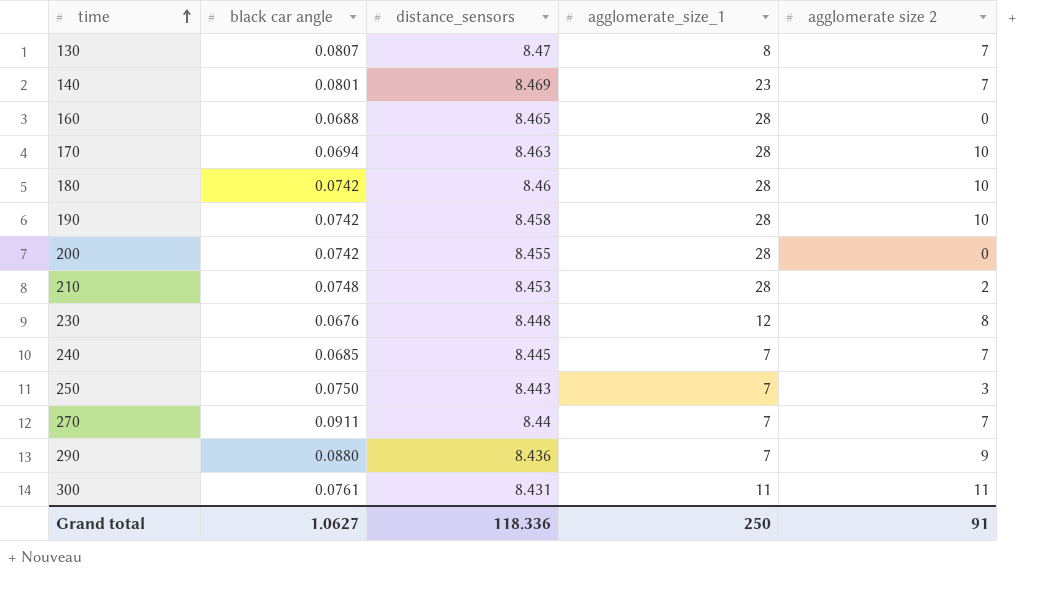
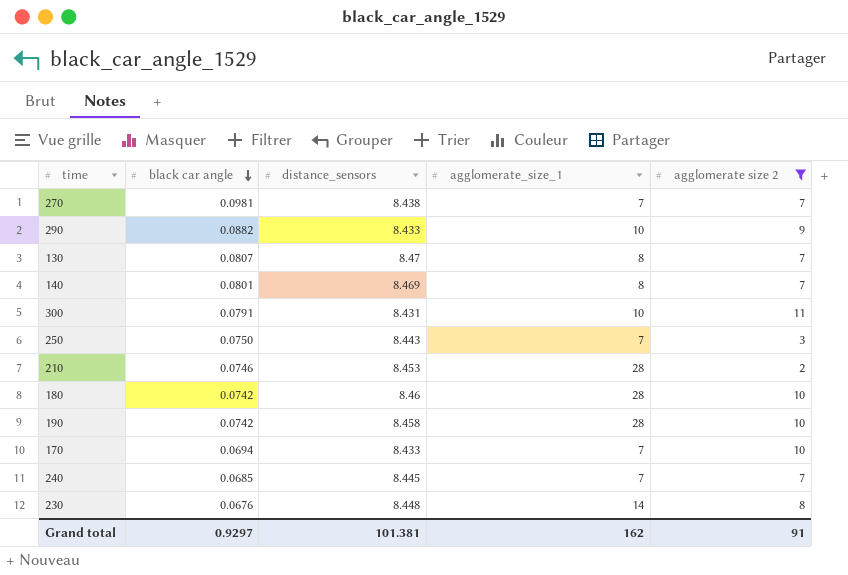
filter: none -> agglomerate size 2 != 0
row order: time ascending -> black car angle descending
270 | black car angle: 0.0911 -> 0.0981
270 | distance_sensors: 8.44 -> 8.438
290 | black car angle: 0.0880 -> 0.0882
290 | distance_sensors: 8.436 -> 8.433
290 | agglomerate_size_1: 7 -> 10
140 | agglomerate_size_1: 23 -> 8
300 | black car angle: 0.0761 -> 0.0791
300 | agglomerate_size_1: 11 -> 10
210 | black car angle: 0.0748 -> 0.0746
170 | distance_sensors: 8.463 -> 8.433
170 | agglomerate_size_1: 28 -> 7
230 | agglomerate_size_1: 12 -> 14
Grand total | black car angle: 1.0627 -> 0.9297
Grand total | distance_sensors: 118.336 -> 101.381
Grand total | agglomerate_size_1: 250 -> 162

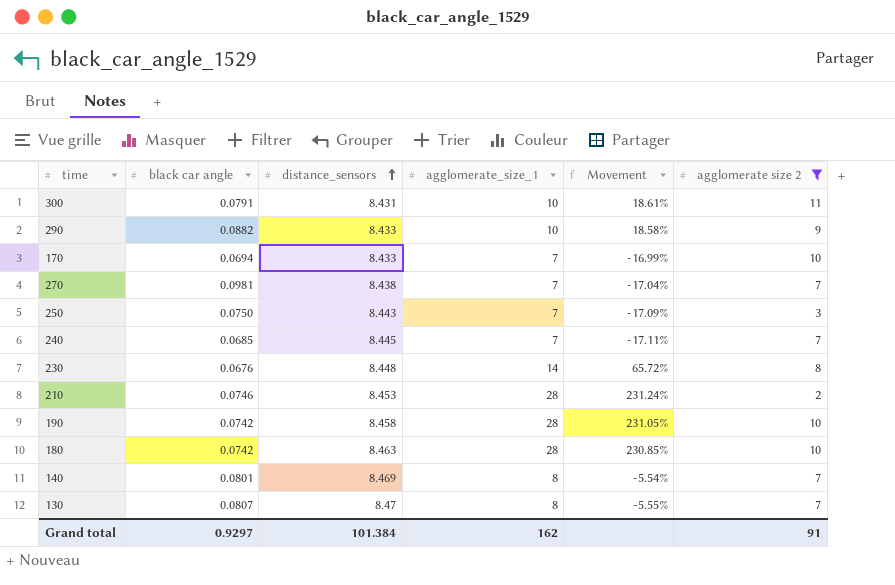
row order: black car angle descending -> distance_sensors ascending
column Movement | formula: none -> ([agglomerate_size_1] - [distance_sensors]) / [distance_sensors]
180 | distance_sensors: 8.46 -> 8.463
Grand total | distance_sensors: 101.381 -> 101.384

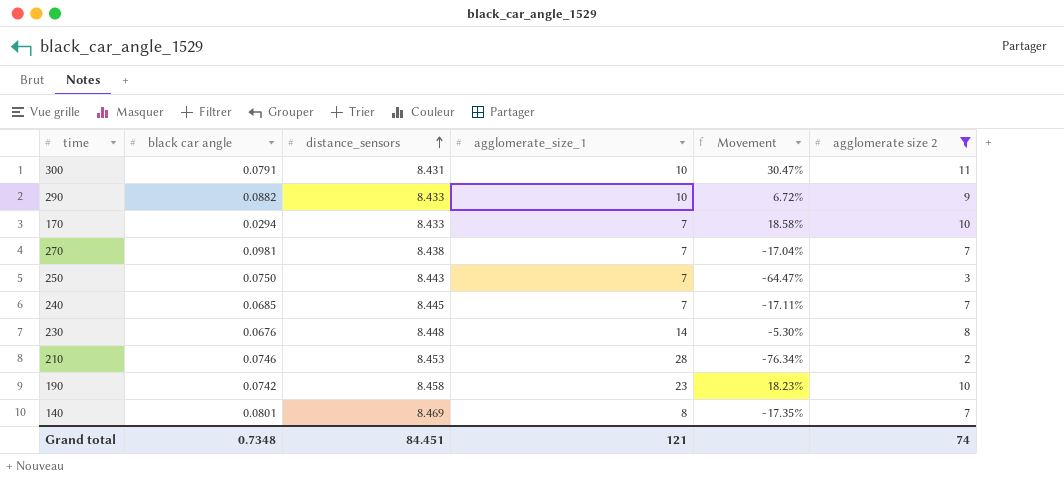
column Movement | formula: ([agglomerate_size_1] - [distance_sensors]) / [distance_sensors] -> ([agglomerate size 2] - [distance_sensors]) / [distance_sensors]
row 180: 0.0742 | 8.463 | 28 | 230.85% | 10 -> none
row 130: 0.0807 | 8.47 | 8 | -5.55% | 7 -> none
170 | black car angle: 0.0694 -> 0.0294
190 | agglomerate_size_1: 28 -> 23
Grand total | black car angle: 0.9297 -> 0.7348
Grand total | distance_sensors: 101.384 -> 84.451
Grand total | agglomerate_size_1: 162 -> 121
Grand total | agglomerate size 2: 91 -> 74

